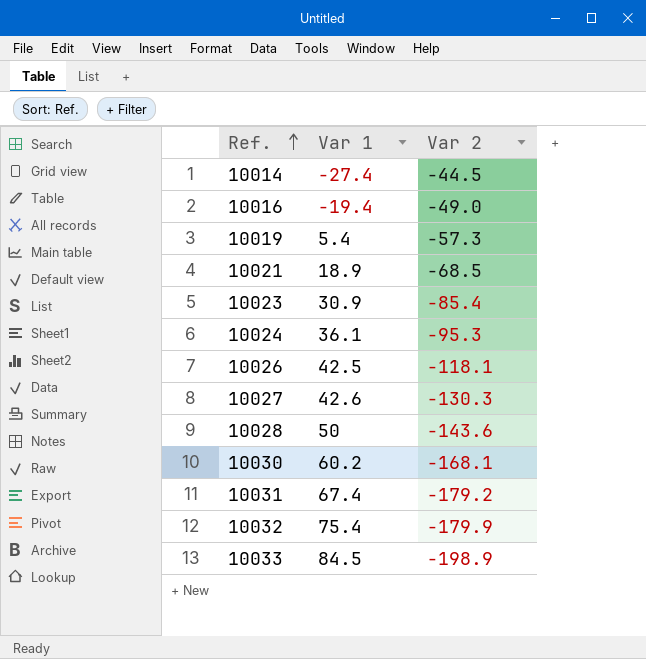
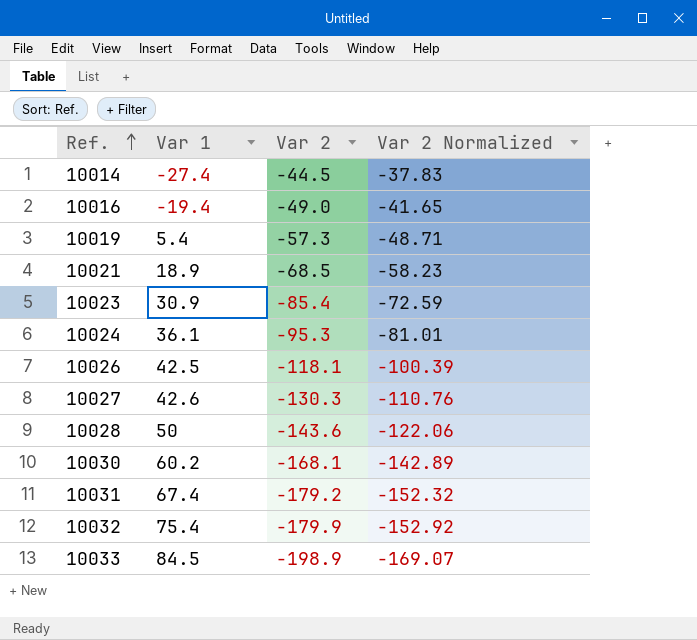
column Var 2 Normalized | formula: none -> [Var 2] * 0.85

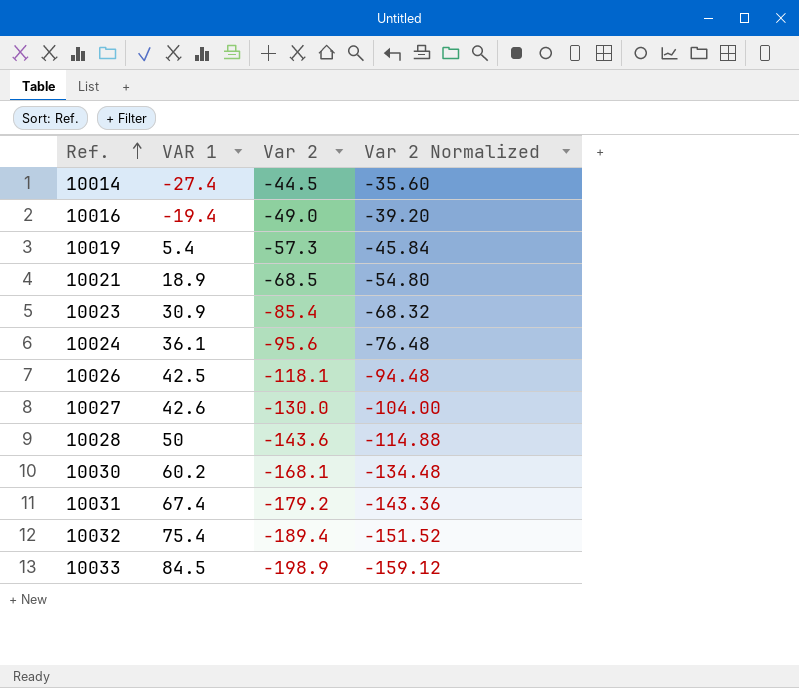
column name: Var 1 -> VAR 1
column Var 2 Normalized | formula: [Var 2] * 0.85 -> [Var 2] * 0.8
10024 | Var 2: -95.3 -> -95.6
10027 | Var 2: -130.3 -> -130.0
10032 | Var 2: -179.9 -> -189.4

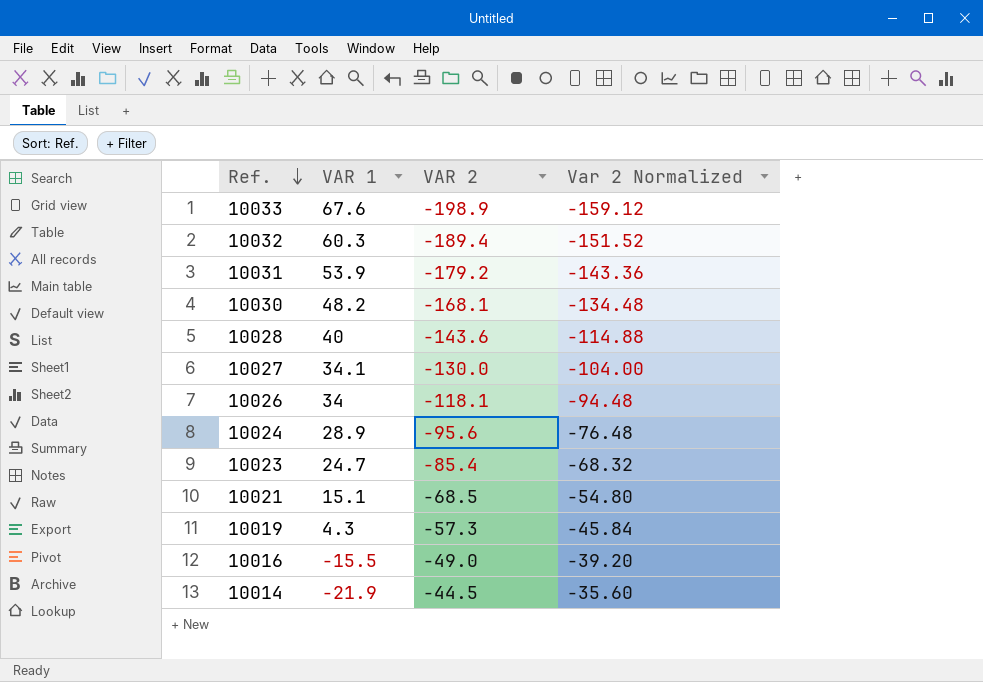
row order: Ref. ascending -> Ref. descending
column name: Var 2 -> VAR 2
10033 | VAR 1: 84.5 -> 67.6
10032 | VAR 1: 75.4 -> 60.3
10031 | VAR 1: 67.4 -> 53.9
10030 | VAR 1: 60.2 -> 48.2
10028 | VAR 1: 50 -> 40
10027 | VAR 1: 42.6 -> 34.1
10026 | VAR 1: 42.5 -> 34
10024 | VAR 1: 36.1 -> 28.9
10023 | VAR 1: 30.9 -> 24.7
10021 | VAR 1: 18.9 -> 15.1
10019 | VAR 1: 5.4 -> 4.3
10016 | VAR 1: -19.4 -> -15.5
10014 | VAR 1: -27.4 -> -21.9

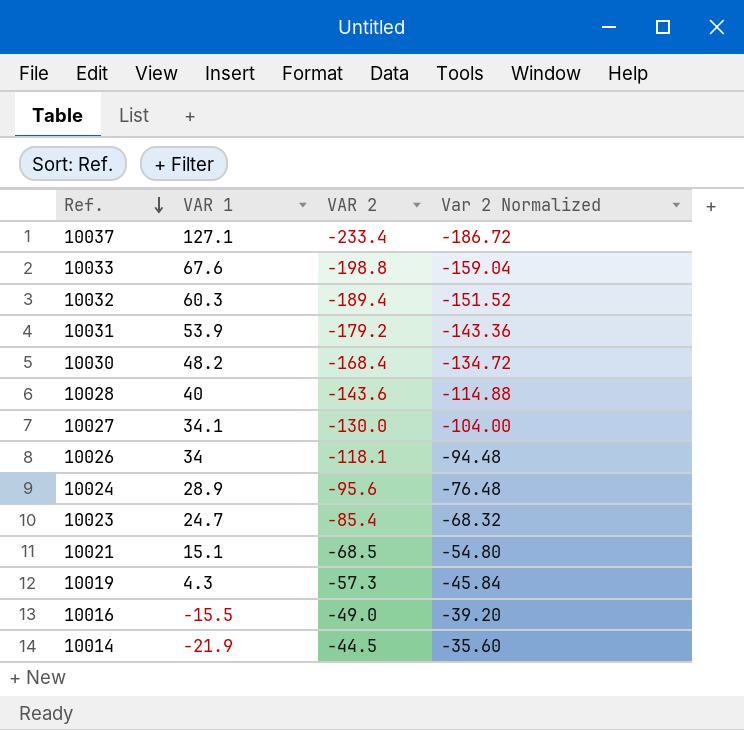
row 10037: none -> 127.1 | -233.4 | -186.72
10033 | VAR 2: -198.9 -> -198.8
10033 | Var 2 Normalized: -159.12 -> -159.04
10030 | VAR 2: -168.1 -> -168.4
10030 | Var 2 Normalized: -134.48 -> -134.72

